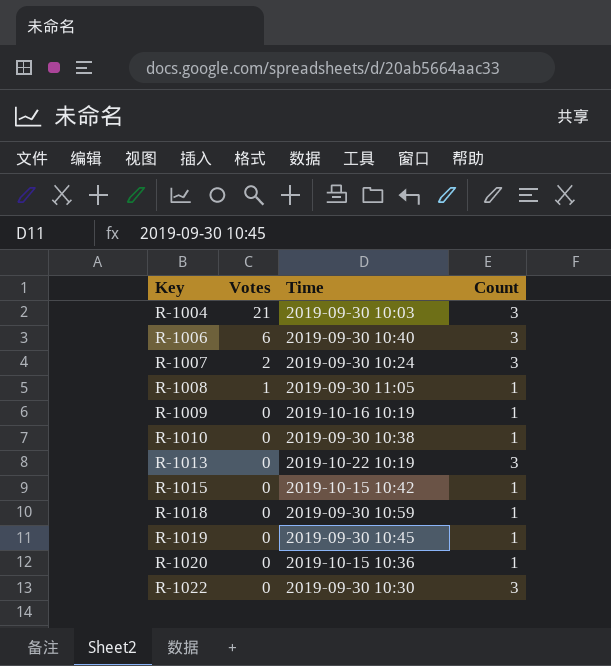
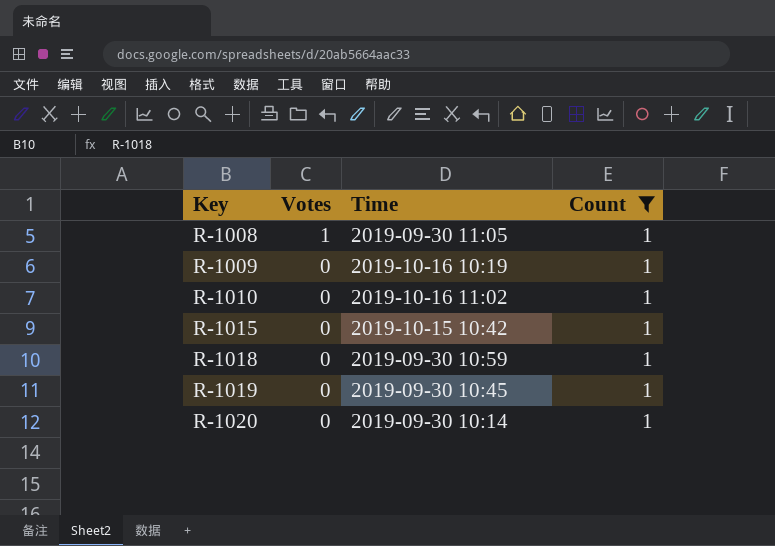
filter: none -> Count = 1
R-1010 | Time: 2019-09-30 10:38 -> 2019-10-16 11:02
R-1020 | Time: 2019-10-15 10:36 -> 2019-09-30 10:14

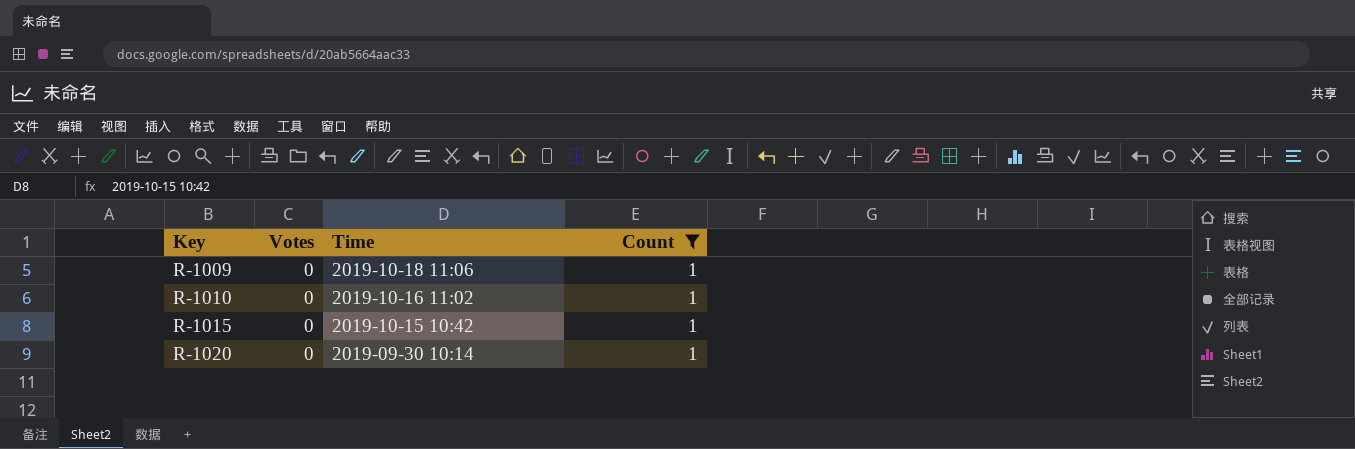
row R-1008: 1 | 2019-09-30 11:05 | 1 -> none
row R-1018: 0 | 2019-09-30 10:59 | 1 -> none
row R-1019: 0 | 2019-09-30 10:45 | 1 -> none
R-1009 | Time: 2019-10-16 10:19 -> 2019-10-18 11:06

